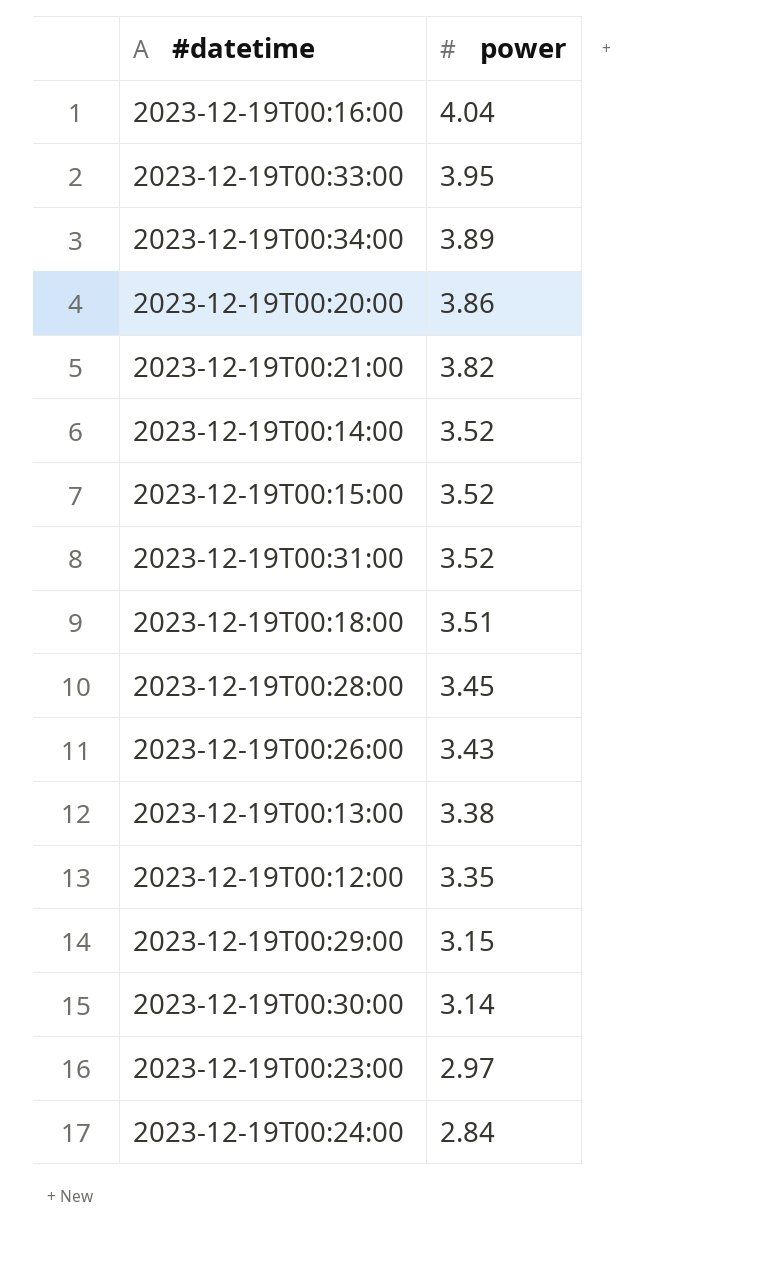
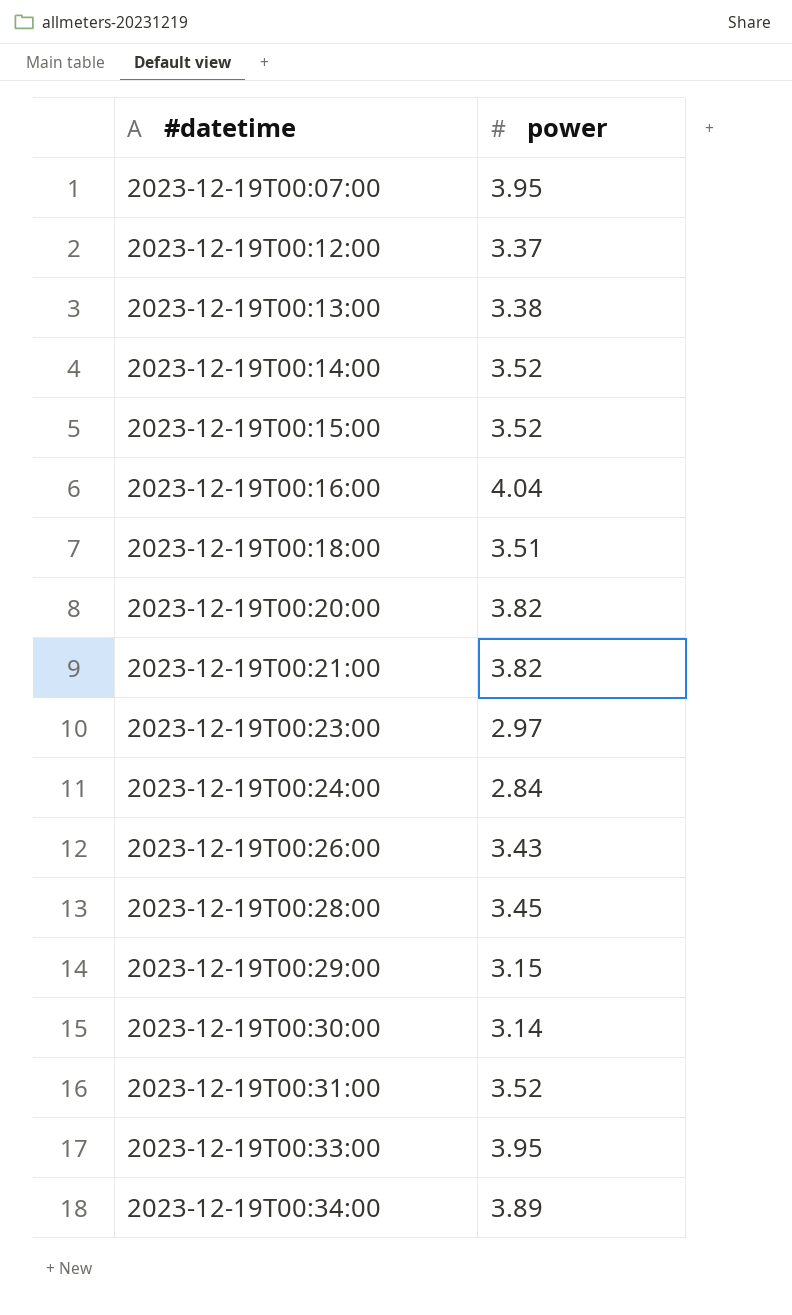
row order: power descending -> #datetime ascending
row 2023-12-19T00:07:00: none -> 3.95
2023-12-19T00:12:00 | power: 3.35 -> 3.37
2023-12-19T00:20:00 | power: 3.86 -> 3.82

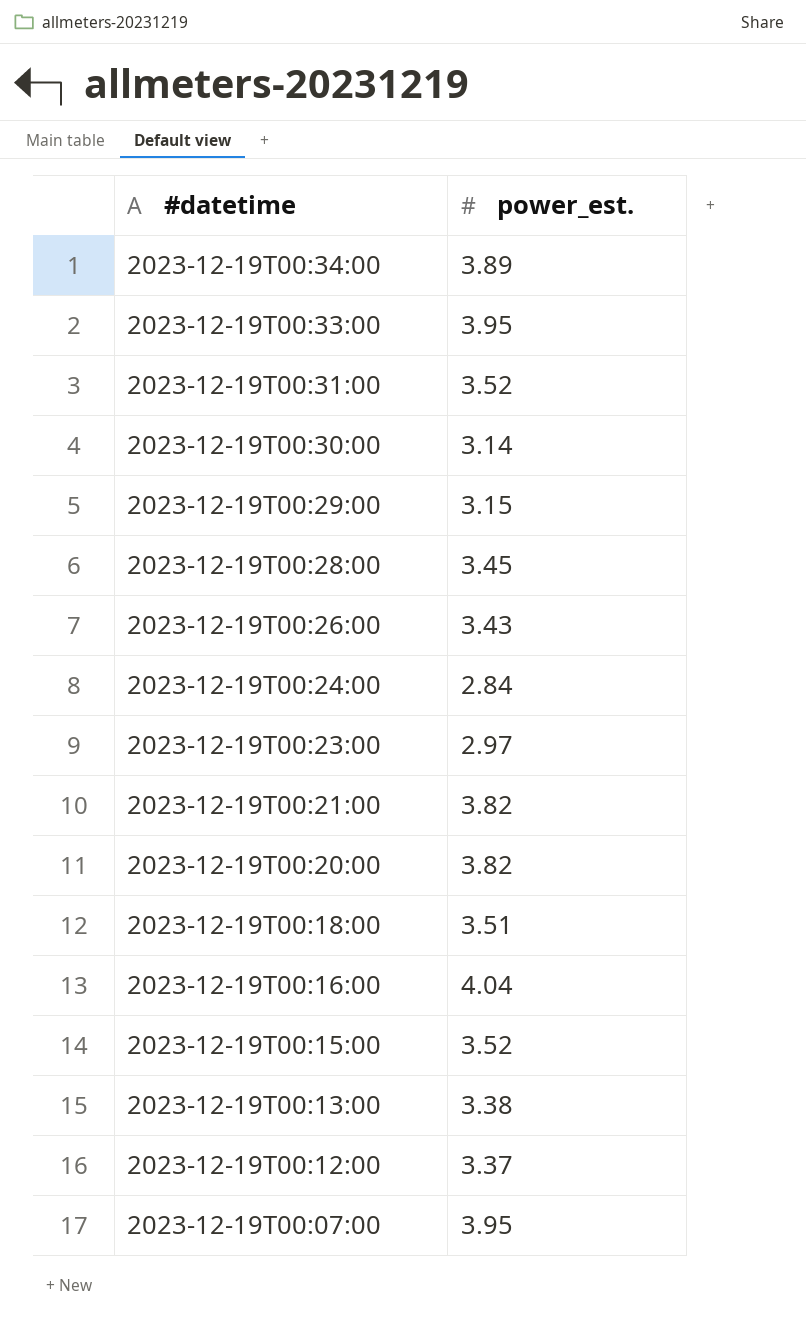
row order: #datetime ascending -> #datetime descending
column name: power -> power_est.
row 2023-12-19T00:14:00: 3.52 -> none

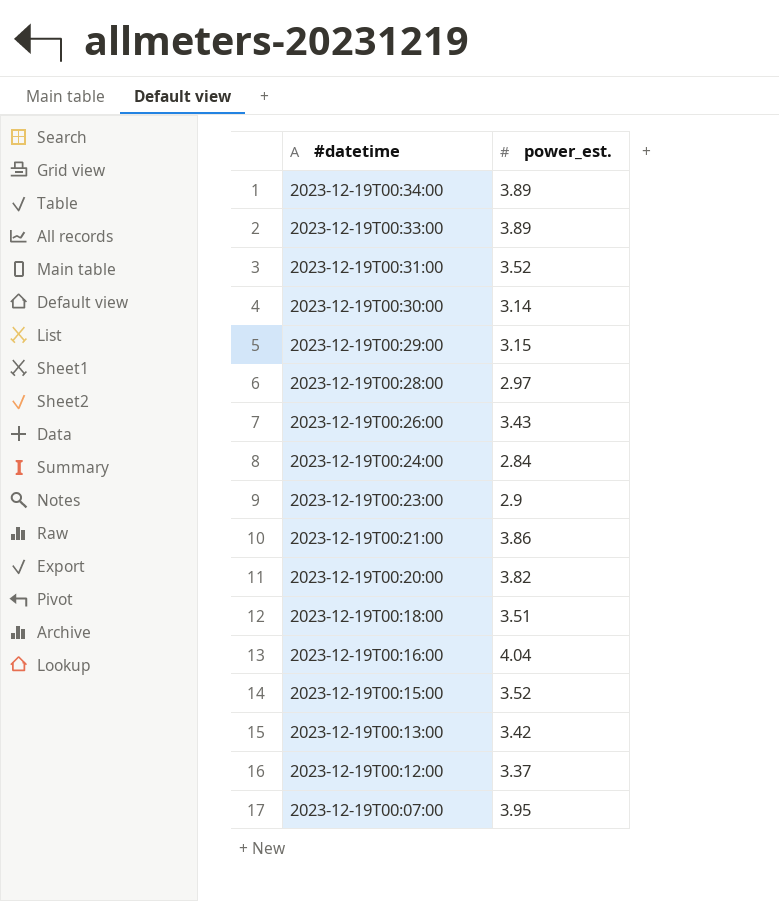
2023-12-19T00:33:00 | power_est.: 3.95 -> 3.89
2023-12-19T00:28:00 | power_est.: 3.45 -> 2.97
2023-12-19T00:23:00 | power_est.: 2.97 -> 2.9
2023-12-19T00:21:00 | power_est.: 3.82 -> 3.86
2023-12-19T00:13:00 | power_est.: 3.38 -> 3.42

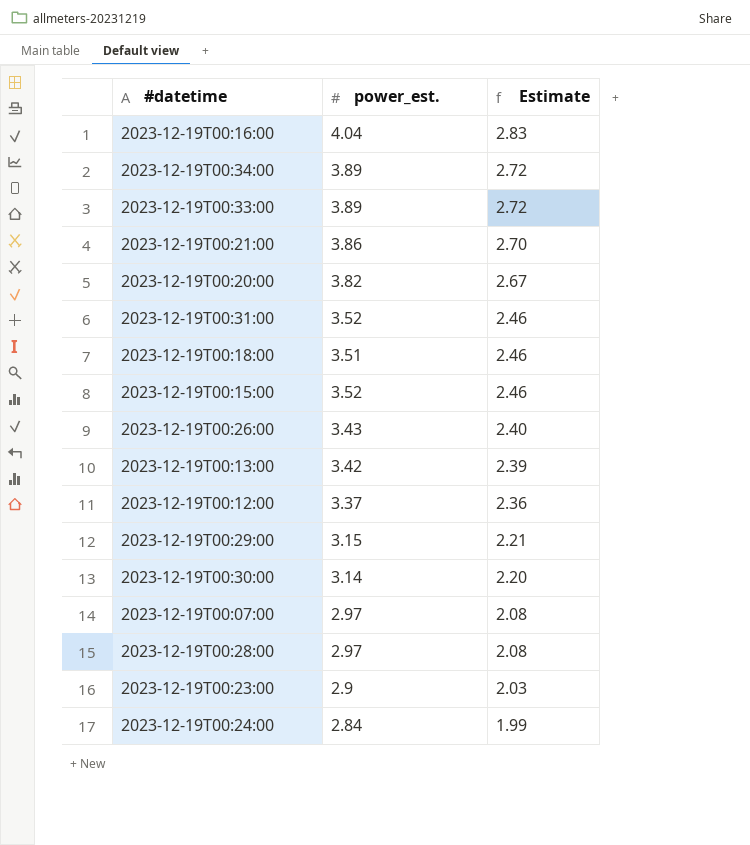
row order: #datetime descending -> Estimate descending
column Estimate | formula: none -> [power_est.] * 0.7
2023-12-19T00:07:00 | power_est.: 3.95 -> 2.97

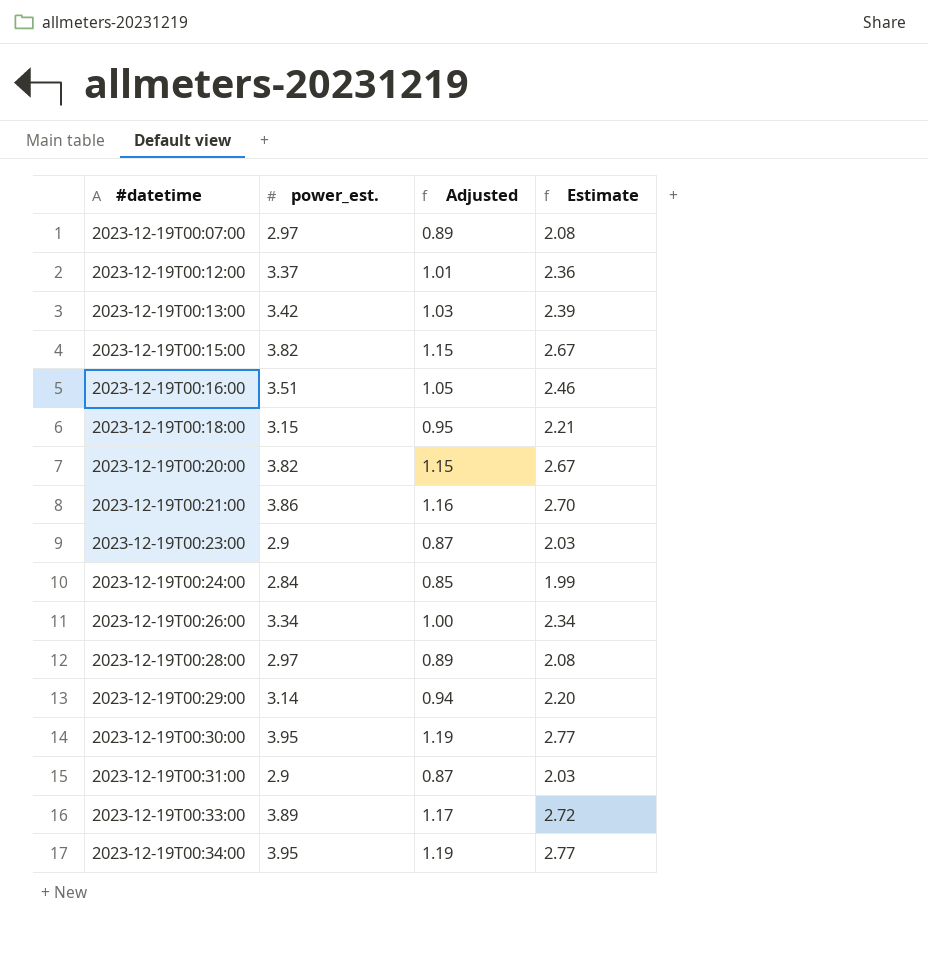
row order: Estimate descending -> #datetime ascending
column Adjusted | formula: none -> [power_est.] * 0.3
2023-12-19T00:15:00 | power_est.: 3.52 -> 3.82
2023-12-19T00:15:00 | Estimate: 2.46 -> 2.67
2023-12-19T00:16:00 | power_est.: 4.04 -> 3.51
2023-12-19T00:16:00 | Estimate: 2.83 -> 2.46
2023-12-19T00:18:00 | power_est.: 3.51 -> 3.15
2023-12-19T00:18:00 | Estimate: 2.46 -> 2.21
2023-12-19T00:26:00 | power_est.: 3.43 -> 3.34
2023-12-19T00:26:00 | Estimate: 2.40 -> 2.34
2023-12-19T00:29:00 | power_est.: 3.15 -> 3.14
2023-12-19T00:29:00 | Estimate: 2.21 -> 2.20
2023-12-19T00:30:00 | power_est.: 3.14 -> 3.95
2023-12-19T00:30:00 | Estimate: 2.20 -> 2.77
2023-12-19T00:31:00 | power_est.: 3.52 -> 2.9
2023-12-19T00:31:00 | Estimate: 2.46 -> 2.03
2023-12-19T00:34:00 | power_est.: 3.89 -> 3.95
2023-12-19T00:34:00 | Estimate: 2.72 -> 2.77

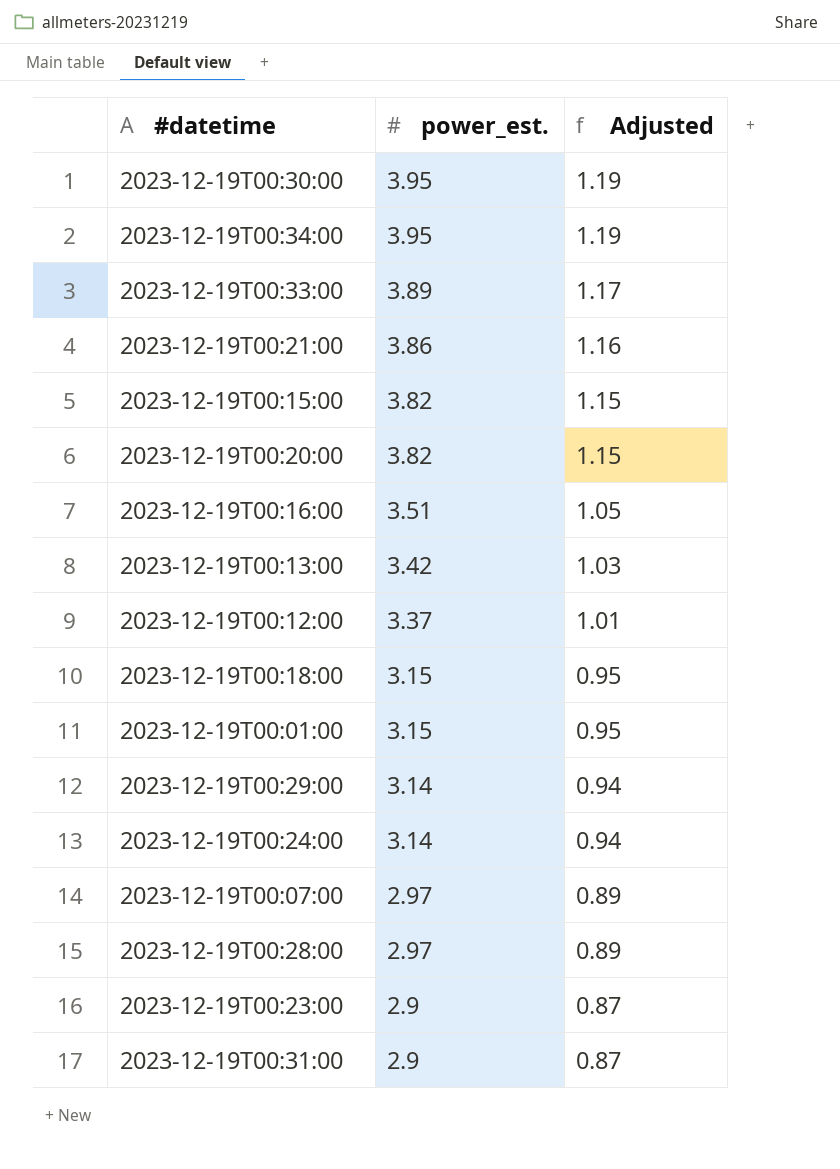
row order: #datetime ascending -> power_est. descending
column Estimate | formula: [power_est.] * 0.7 -> none
row 2023-12-19T00:26:00: 3.34 | 1.00 | 2.34 -> none
row 2023-12-19T00:01:00: none -> 3.15 | 0.95
2023-12-19T00:24:00 | power_est.: 2.84 -> 3.14
2023-12-19T00:24:00 | Adjusted: 0.85 -> 0.94

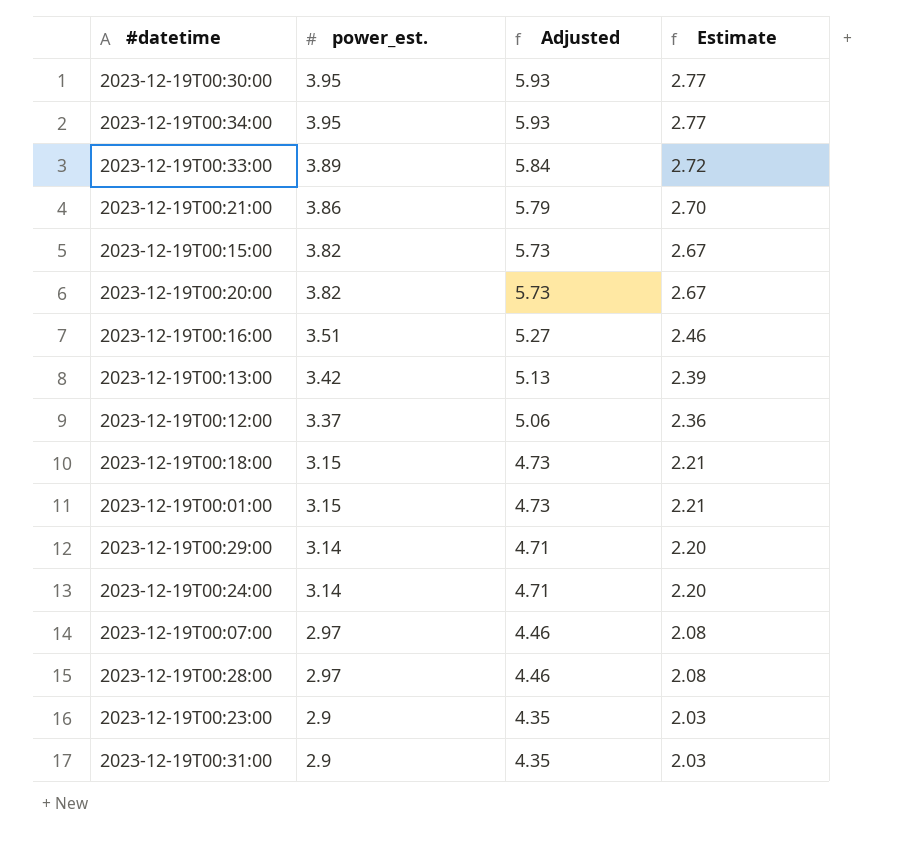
column Adjusted | formula: [power_est.] * 0.3 -> [power_est.] * 1.5
column Estimate | formula: none -> [power_est.] * 0.7

